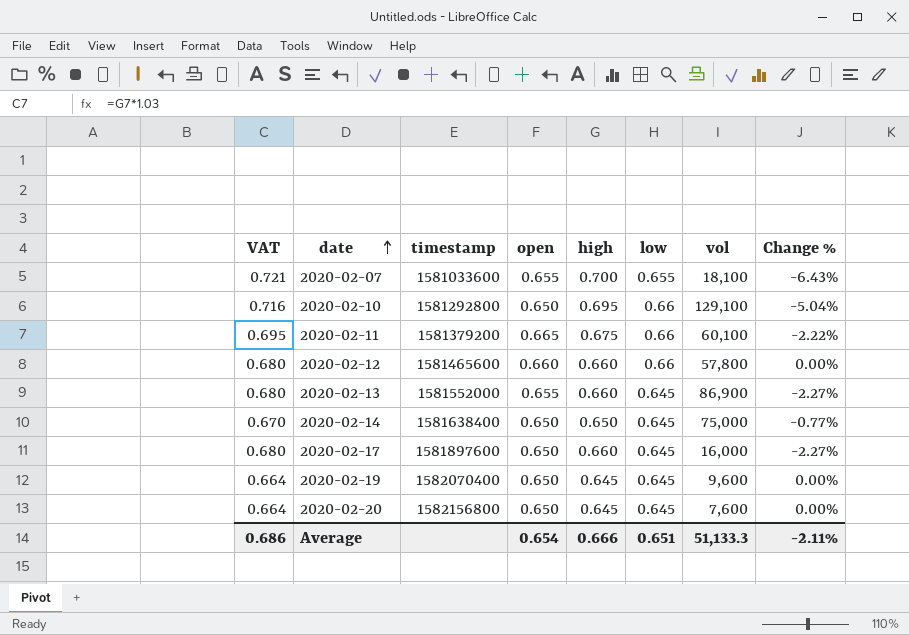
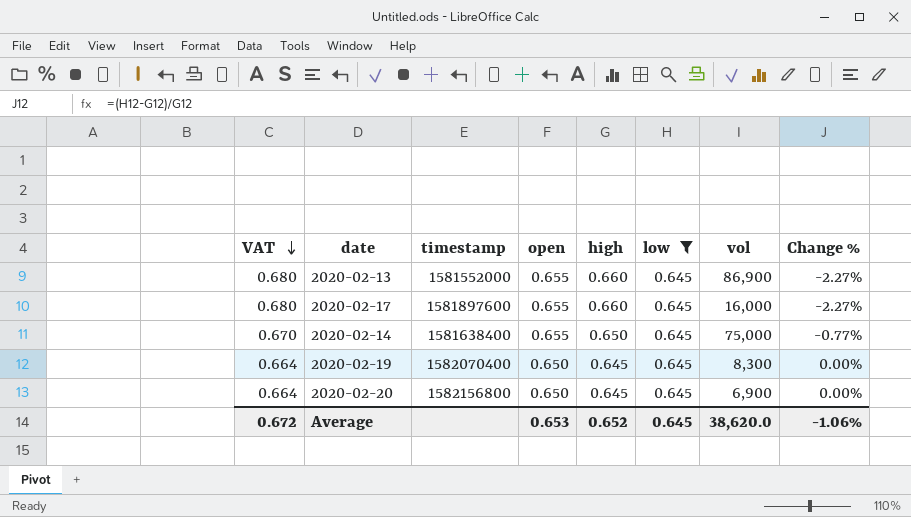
filter: none -> low = 0.645
row order: date ascending -> VAT descending
2020-02-17 | open: 0.650 -> 0.655
2020-02-14 | open: 0.650 -> 0.655
2020-02-19 | vol: 9,600 -> 8,300
2020-02-20 | vol: 7,600 -> 6,900
Average | VAT: 0.686 -> 0.672
Average | open: 0.654 -> 0.653
Average | high: 0.666 -> 0.652
Average | low: 0.651 -> 0.645
Average | vol: 51,133.3 -> 38,620.0
Average | Change %: -2.11% -> -1.06%

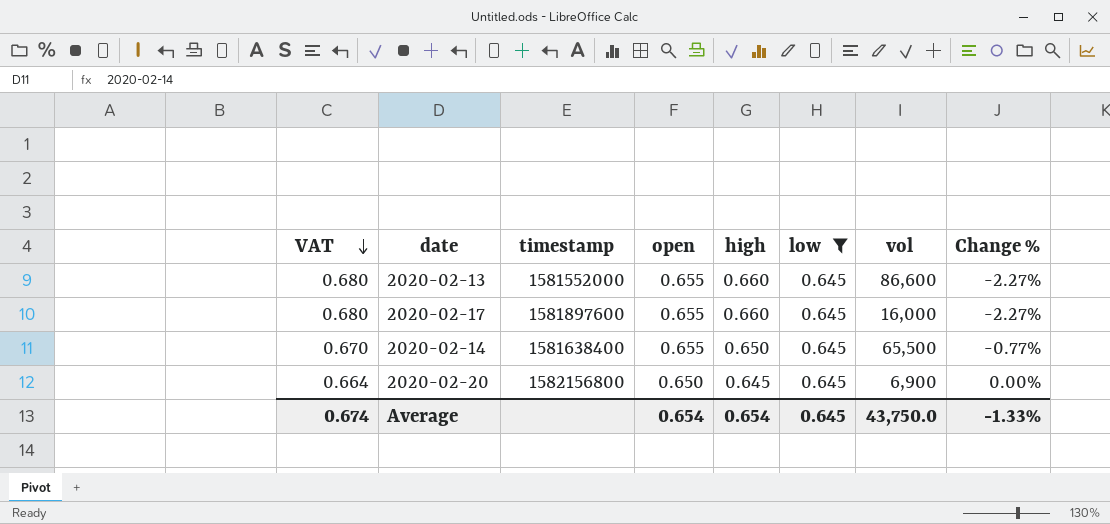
row 2020-02-19: 0.664 | 1582070400 | 0.650 | 0.645 | 0.645 | 8,300 | 0.00% -> none
2020-02-13 | vol: 86,900 -> 86,600
2020-02-14 | vol: 75,000 -> 65,500
Average | VAT: 0.672 -> 0.674
Average | open: 0.653 -> 0.654
Average | high: 0.652 -> 0.654
Average | vol: 38,620.0 -> 43,750.0
Average | Change %: -1.06% -> -1.33%

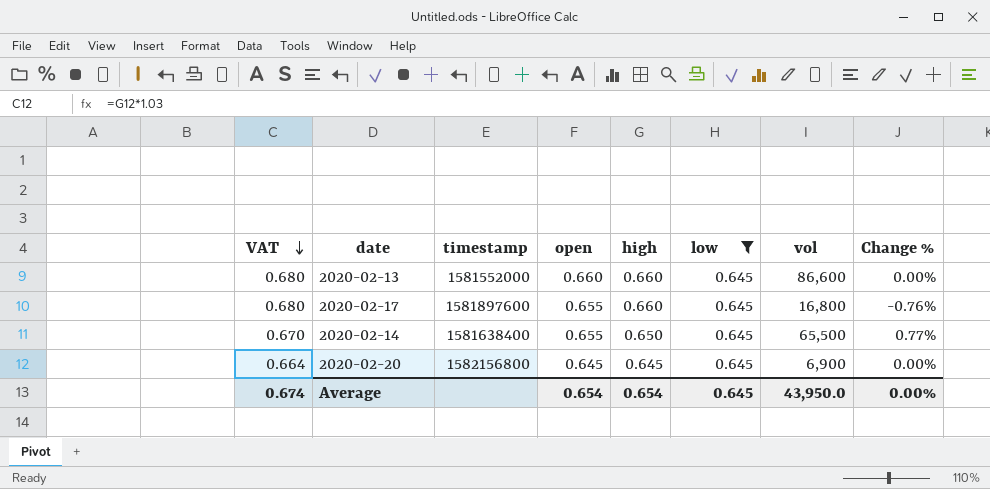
column Change % | formula: ([low] - [high]) / [high] -> ([open] - [high]) / [high]
2020-02-13 | open: 0.655 -> 0.660
2020-02-17 | vol: 16,000 -> 16,800
2020-02-20 | open: 0.650 -> 0.645
Average | vol: 43,750.0 -> 43,950.0
Average | Change %: -1.33% -> 0.00%

